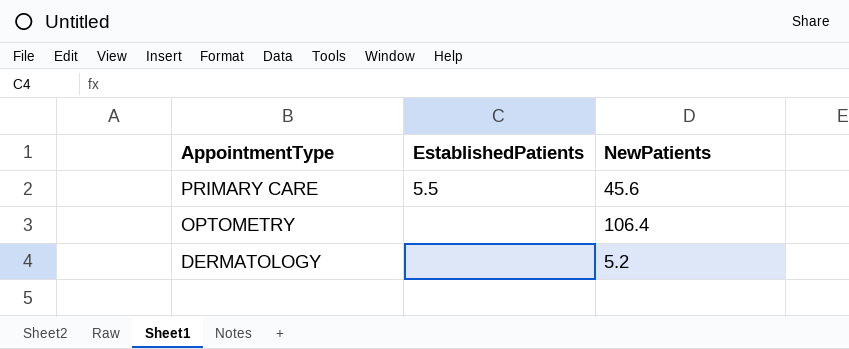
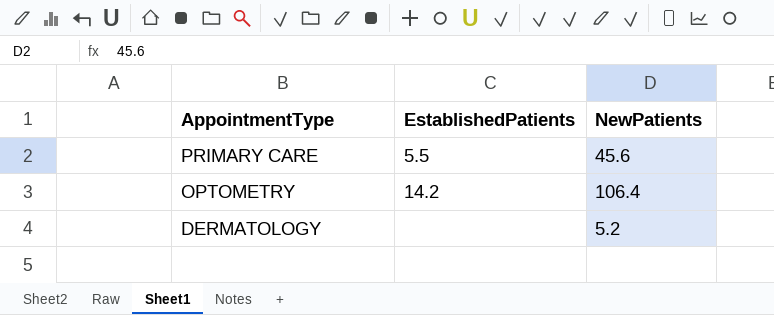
OPTOMETRY | EstablishedPatients: none -> 14.2

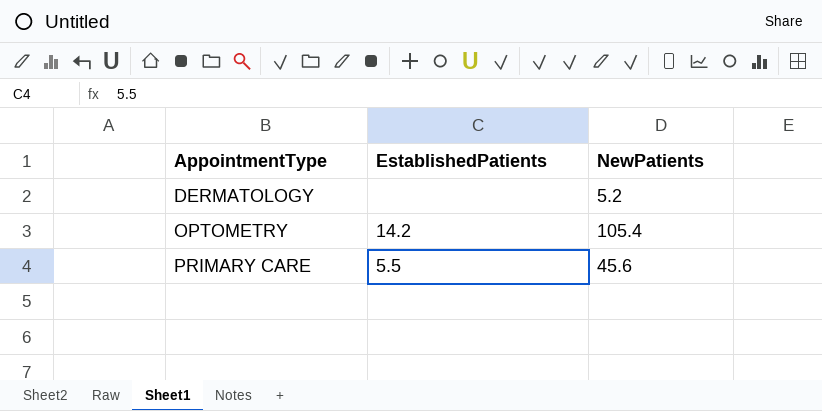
row order: AppointmentType descending -> AppointmentType ascending
OPTOMETRY | NewPatients: 106.4 -> 105.4

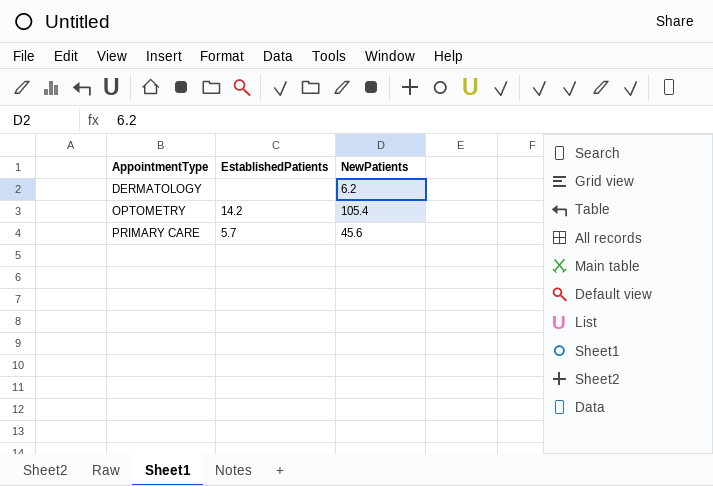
DERMATOLOGY | NewPatients: 5.2 -> 6.2
PRIMARY CARE | EstablishedPatients: 5.5 -> 5.7

